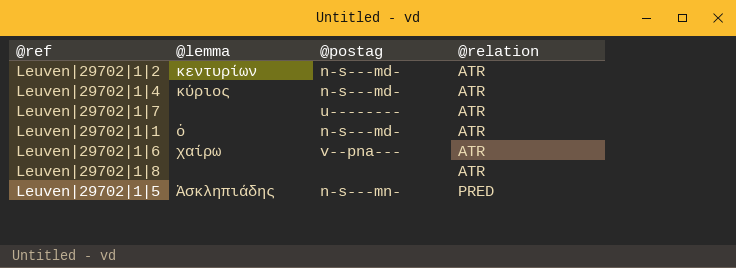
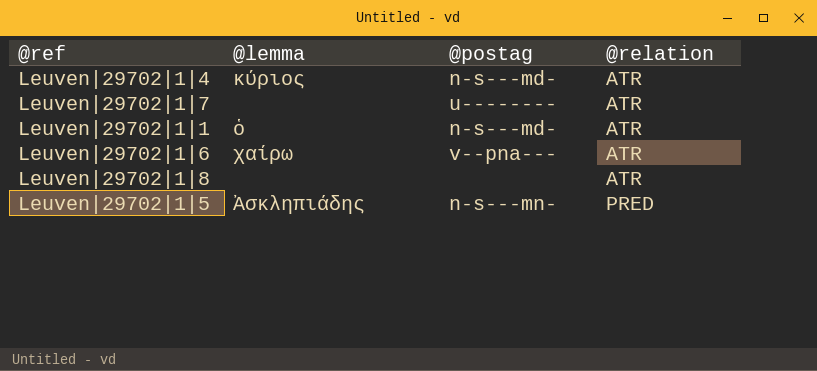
row Leuven|29702|1|2: κεντυρίων | n-s---md- | ATR -> none

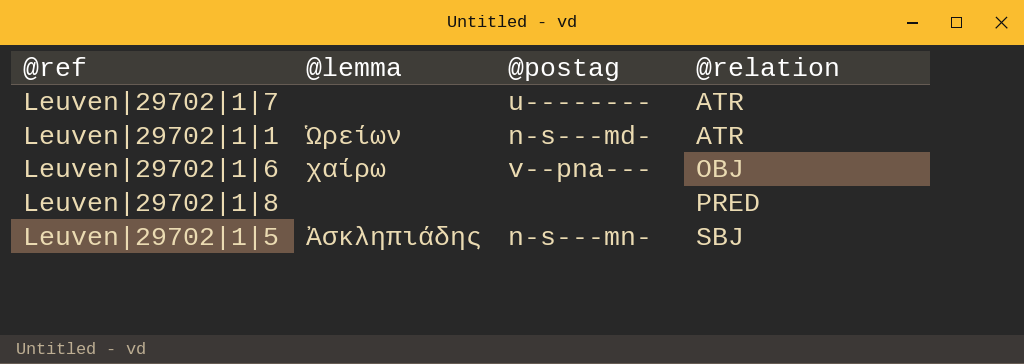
row Leuven|29702|1|4: κύριος | n-s---md- | ATR -> none
Leuven|29702|1|1 | @lemma: ὁ -> Ὡρείων
Leuven|29702|1|6 | @relation: ATR -> OBJ
Leuven|29702|1|8 | @relation: ATR -> PRED
Leuven|29702|1|5 | @relation: PRED -> SBJ

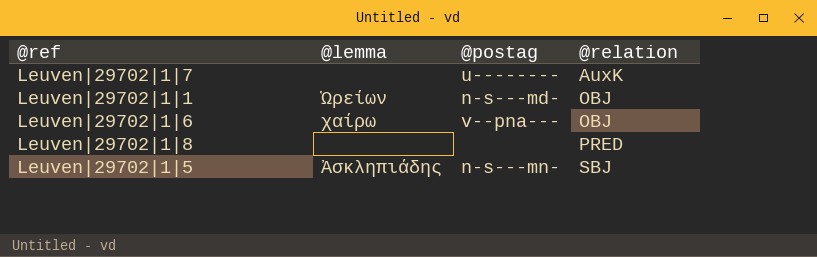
Leuven|29702|1|7 | @relation: ATR -> AuxK
Leuven|29702|1|1 | @relation: ATR -> OBJ

